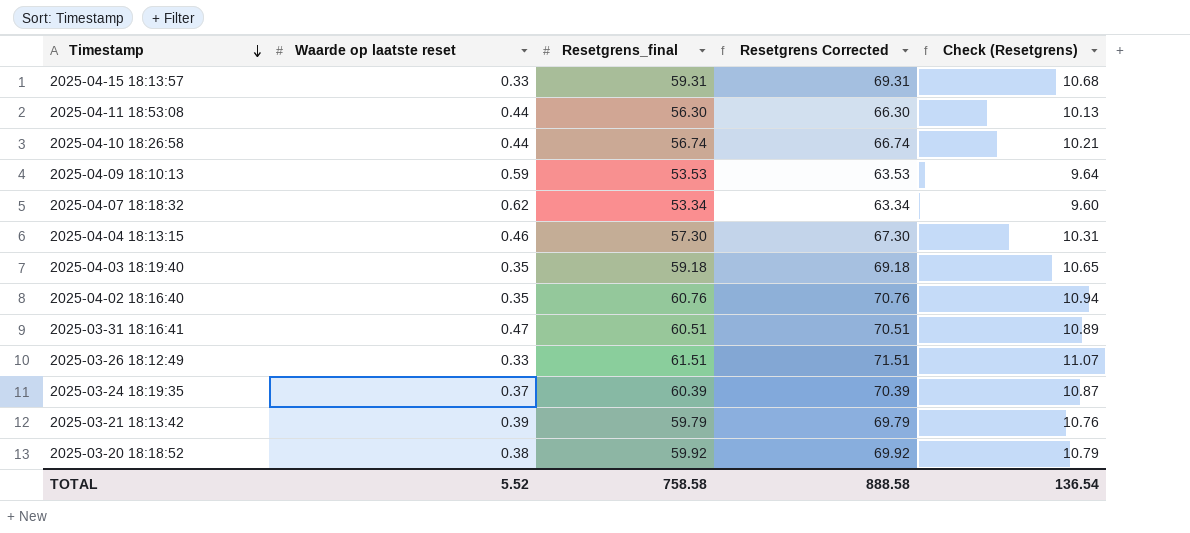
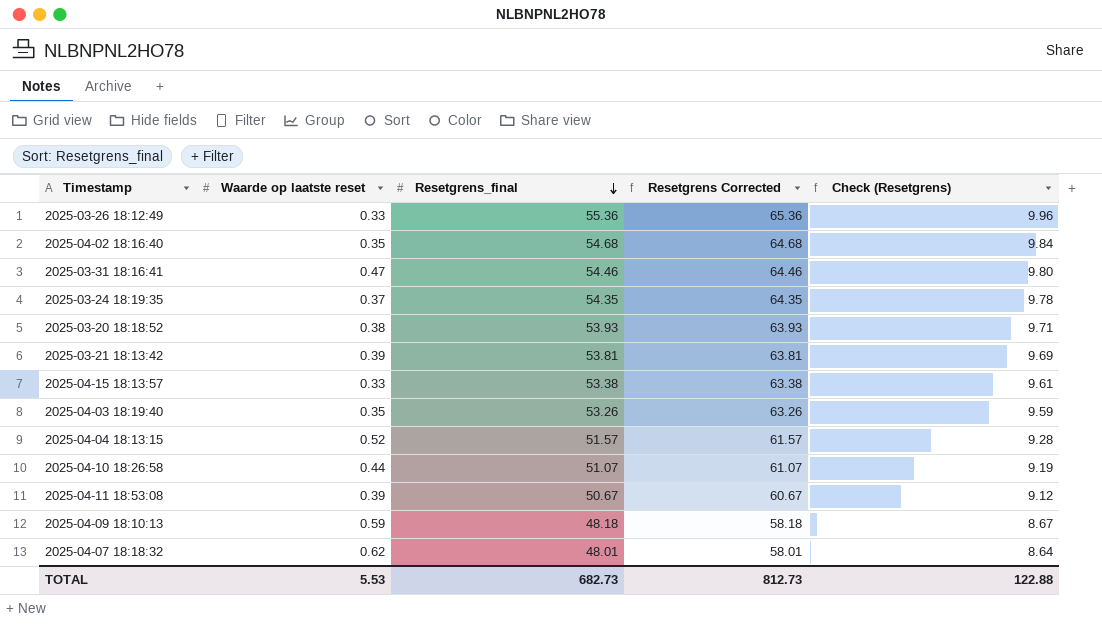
row order: Timestamp descending -> Resetgrens_final descending
2025-03-26 18:12:49 | Resetgrens_final: 61.51 -> 55.36
2025-03-26 18:12:49 | Resetgrens Corrected: 71.51 -> 65.36
2025-03-26 18:12:49 | Check (Resetgrens): 11.07 -> 9.96
2025-04-02 18:16:40 | Resetgrens_final: 60.76 -> 54.68
2025-04-02 18:16:40 | Resetgrens Corrected: 70.76 -> 64.68
2025-04-02 18:16:40 | Check (Resetgrens): 10.94 -> 9.84
2025-03-31 18:16:41 | Resetgrens_final: 60.51 -> 54.46
2025-03-31 18:16:41 | Resetgrens Corrected: 70.51 -> 64.46
2025-03-31 18:16:41 | Check (Resetgrens): 10.89 -> 9.80
2025-03-24 18:19:35 | Resetgrens_final: 60.39 -> 54.35
2025-03-24 18:19:35 | Resetgrens Corrected: 70.39 -> 64.35
2025-03-24 18:19:35 | Check (Resetgrens): 10.87 -> 9.78
2025-03-20 18:18:52 | Resetgrens_final: 59.92 -> 53.93
2025-03-20 18:18:52 | Resetgrens Corrected: 69.92 -> 63.93
2025-03-20 18:18:52 | Check (Resetgrens): 10.79 -> 9.71
2025-03-21 18:13:42 | Resetgrens_final: 59.79 -> 53.81
2025-03-21 18:13:42 | Resetgrens Corrected: 69.79 -> 63.81
2025-03-21 18:13:42 | Check (Resetgrens): 10.76 -> 9.69
2025-04-15 18:13:57 | Resetgrens_final: 59.31 -> 53.38
2025-04-15 18:13:57 | Resetgrens Corrected: 69.31 -> 63.38
2025-04-15 18:13:57 | Check (Resetgrens): 10.68 -> 9.61
2025-04-03 18:19:40 | Resetgrens_final: 59.18 -> 53.26
2025-04-03 18:19:40 | Resetgrens Corrected: 69.18 -> 63.26
2025-04-03 18:19:40 | Check (Resetgrens): 10.65 -> 9.59
2025-04-04 18:13:15 | Waarde op laatste reset: 0.46 -> 0.52
2025-04-04 18:13:15 | Resetgrens_final: 57.30 -> 51.57
2025-04-04 18:13:15 | Resetgrens Corrected: 67.30 -> 61.57
2025-04-04 18:13:15 | Check (Resetgrens): 10.31 -> 9.28
2025-04-10 18:26:58 | Resetgrens_final: 56.74 -> 51.07
2025-04-10 18:26:58 | Resetgrens Corrected: 66.74 -> 61.07
2025-04-10 18:26:58 | Check (Resetgrens): 10.21 -> 9.19
2025-04-11 18:53:08 | Waarde op laatste reset: 0.44 -> 0.39
2025-04-11 18:53:08 | Resetgrens_final: 56.30 -> 50.67
2025-04-11 18:53:08 | Resetgrens Corrected: 66.30 -> 60.67
2025-04-11 18:53:08 | Check (Resetgrens): 10.13 -> 9.12
2025-04-09 18:10:13 | Resetgrens_final: 53.53 -> 48.18
2025-04-09 18:10:13 | Resetgrens Corrected: 63.53 -> 58.18
2025-04-09 18:10:13 | Check (Resetgrens): 9.64 -> 8.67
2025-04-07 18:18:32 | Resetgrens_final: 53.34 -> 48.01
2025-04-07 18:18:32 | Resetgrens Corrected: 63.34 -> 58.01
2025-04-07 18:18:32 | Check (Resetgrens): 9.60 -> 8.64
TOTAL | Waarde op laatste reset: 5.52 -> 5.53
TOTAL | Resetgrens_final: 758.58 -> 682.73
TOTAL | Resetgrens Corrected: 888.58 -> 812.73
TOTAL | Check (Resetgrens): 136.54 -> 122.88

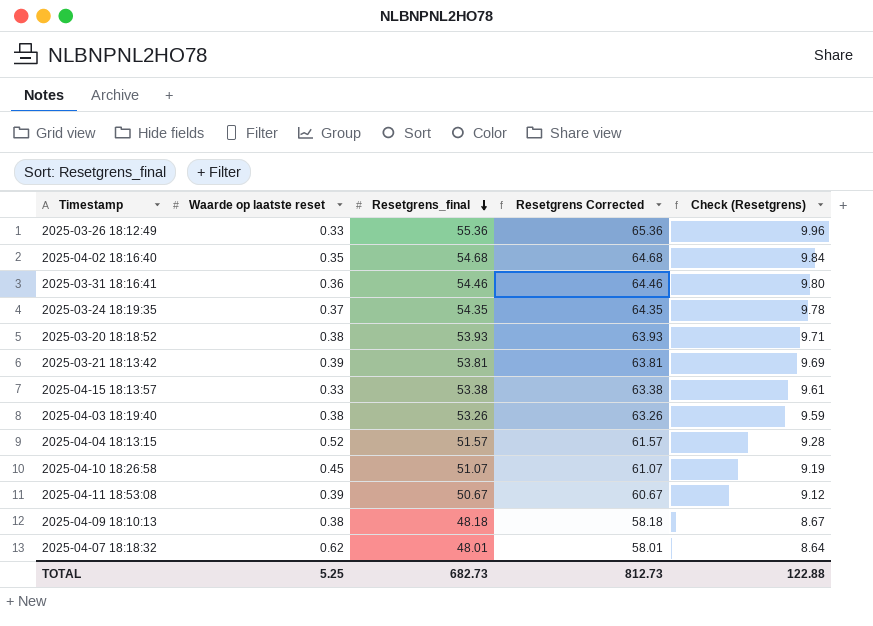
2025-03-31 18:16:41 | Waarde op laatste reset: 0.47 -> 0.36
2025-04-03 18:19:40 | Waarde op laatste reset: 0.35 -> 0.38
2025-04-10 18:26:58 | Waarde op laatste reset: 0.44 -> 0.45
2025-04-09 18:10:13 | Waarde op laatste reset: 0.59 -> 0.38
TOTAL | Waarde op laatste reset: 5.53 -> 5.25

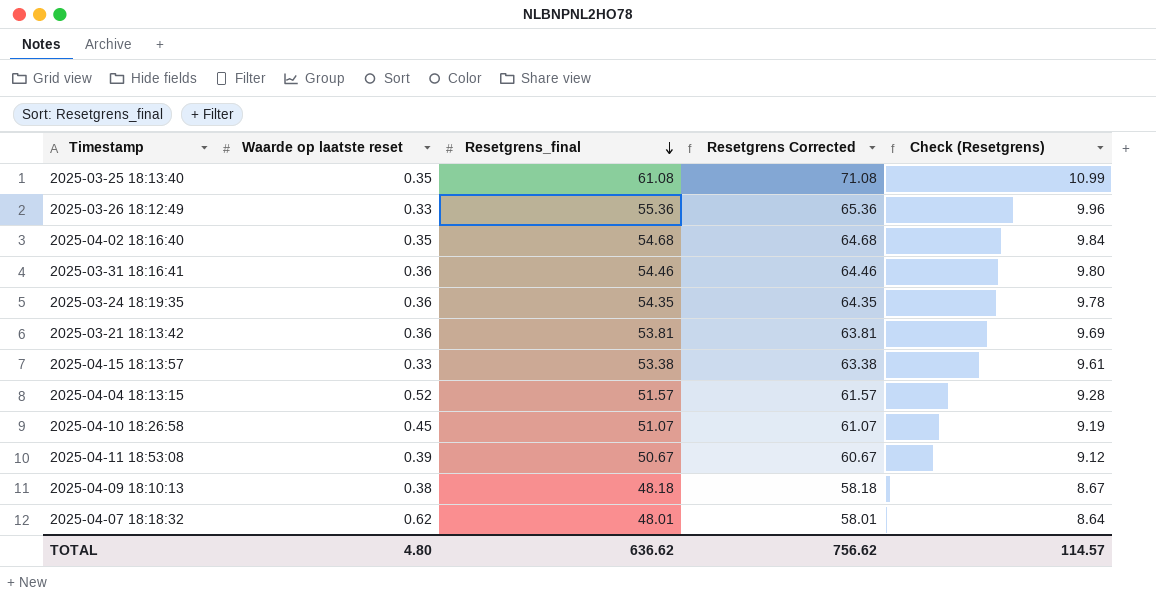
row 2025-03-20 18:18:52: 0.38 | 53.93 | 63.93 | 9.71 -> none
row 2025-04-03 18:19:40: 0.38 | 53.26 | 63.26 | 9.59 -> none
row 2025-03-25 18:13:40: none -> 0.35 | 61.08 | 71.08 | 10.99
2025-03-24 18:19:35 | Waarde op laatste reset: 0.37 -> 0.36
2025-03-21 18:13:42 | Waarde op laatste reset: 0.39 -> 0.36
TOTAL | Waarde op laatste reset: 5.25 -> 4.80
TOTAL | Resetgrens_final: 682.73 -> 636.62
TOTAL | Resetgrens Corrected: 812.73 -> 756.62
TOTAL | Check (Resetgrens): 122.88 -> 114.57

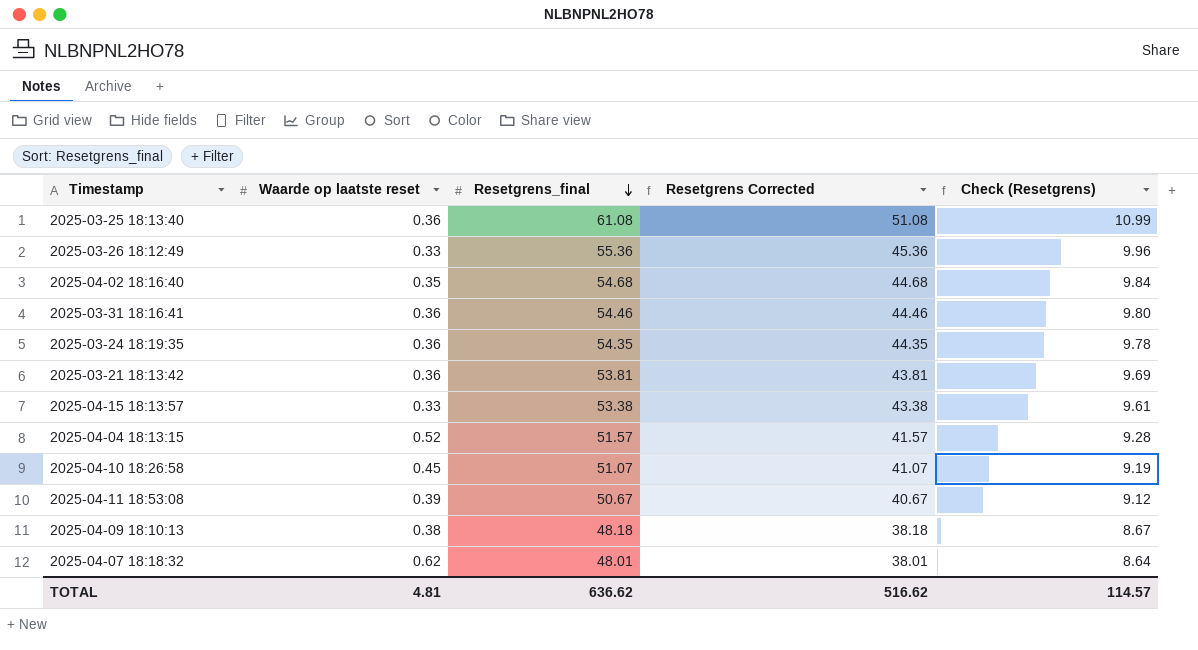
column Resetgrens Corrected | formula: [Resetgrens_final] + 10 -> [Resetgrens_final] - 10
2025-03-25 18:13:40 | Waarde op laatste reset: 0.35 -> 0.36
TOTAL | Waarde op laatste reset: 4.80 -> 4.81
TOTAL | Resetgrens Corrected: 756.62 -> 516.62

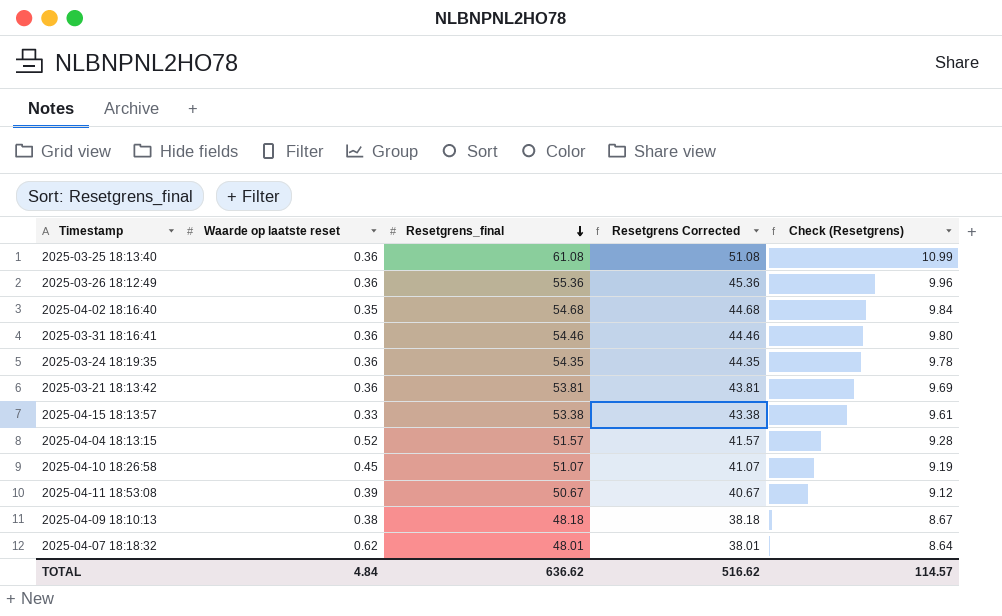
2025-03-26 18:12:49 | Waarde op laatste reset: 0.33 -> 0.36
TOTAL | Waarde op laatste reset: 4.81 -> 4.84

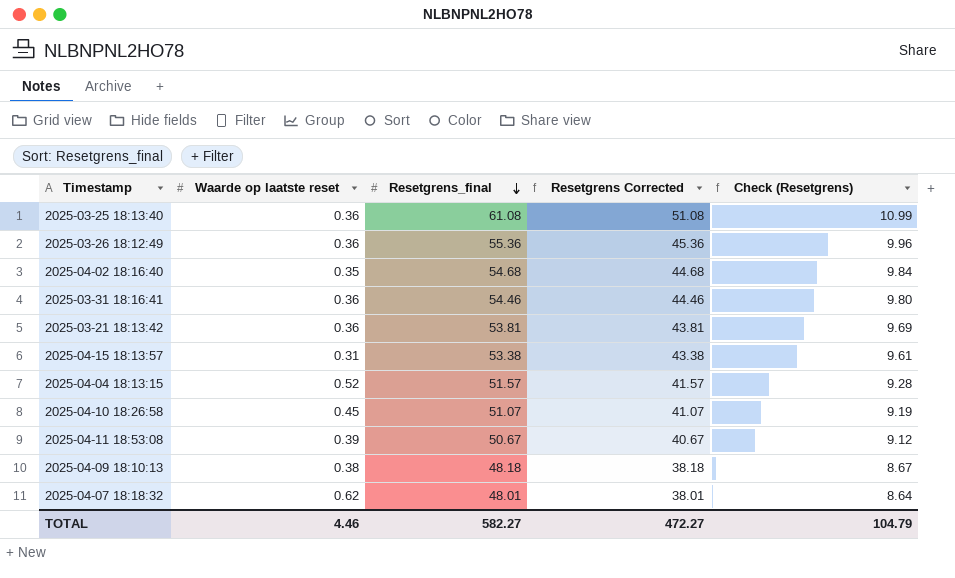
row 2025-03-24 18:19:35: 0.36 | 54.35 | 44.35 | 9.78 -> none
2025-04-15 18:13:57 | Waarde op laatste reset: 0.33 -> 0.31
TOTAL | Waarde op laatste reset: 4.84 -> 4.46
TOTAL | Resetgrens_final: 636.62 -> 582.27
TOTAL | Resetgrens Corrected: 516.62 -> 472.27
TOTAL | Check (Resetgrens): 114.57 -> 104.79

